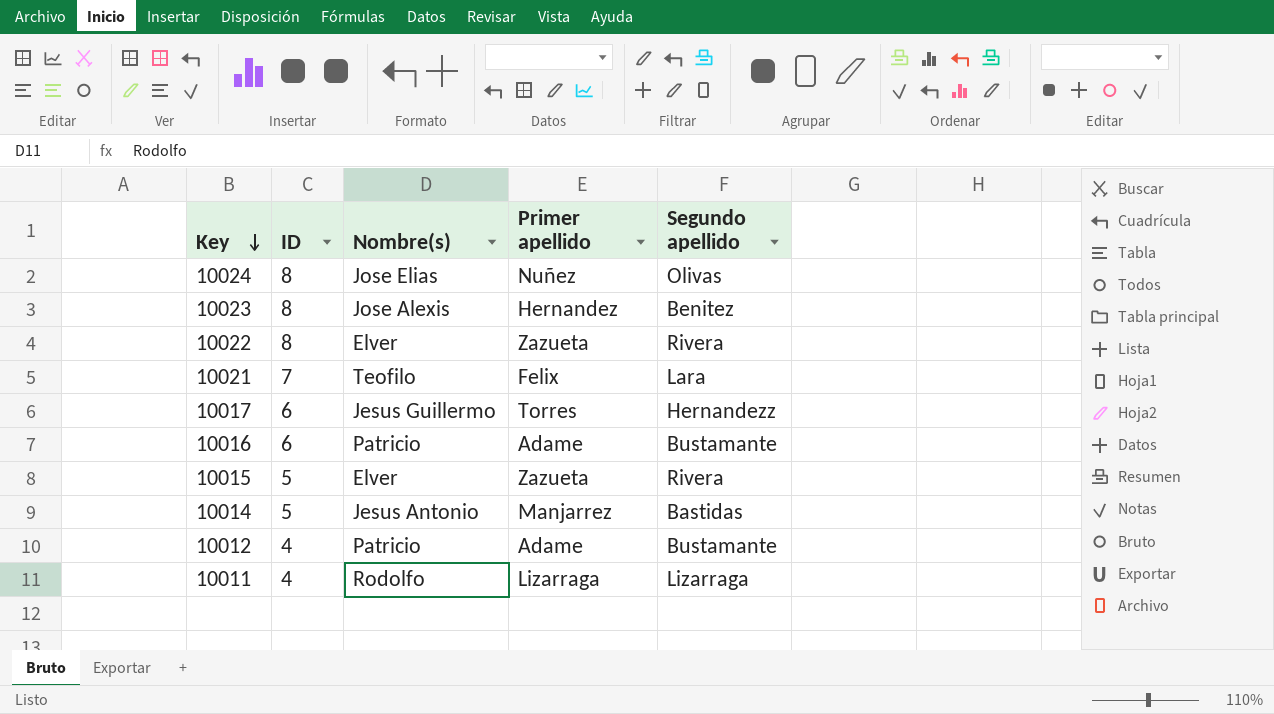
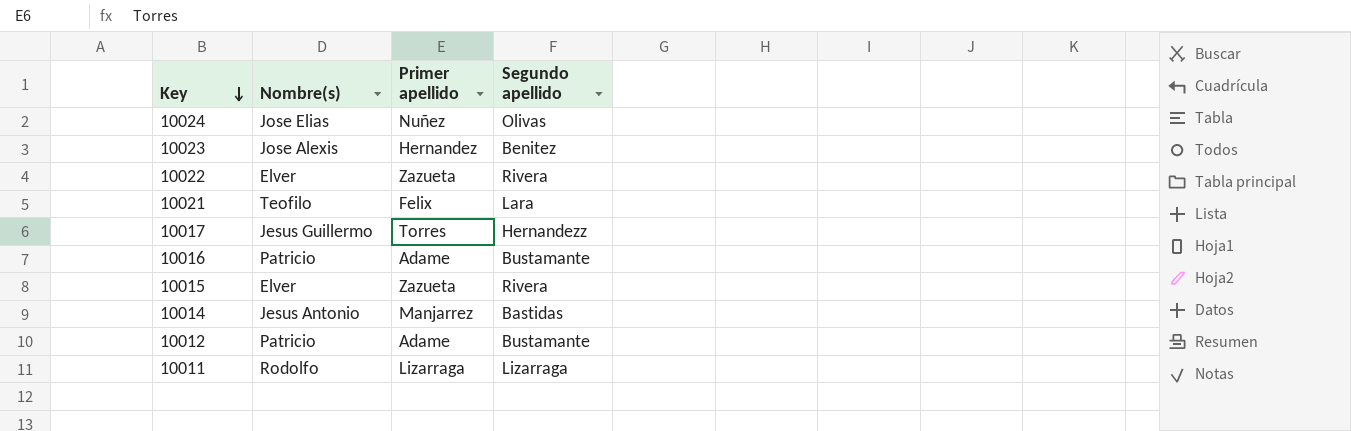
column ID | position: 2 -> none

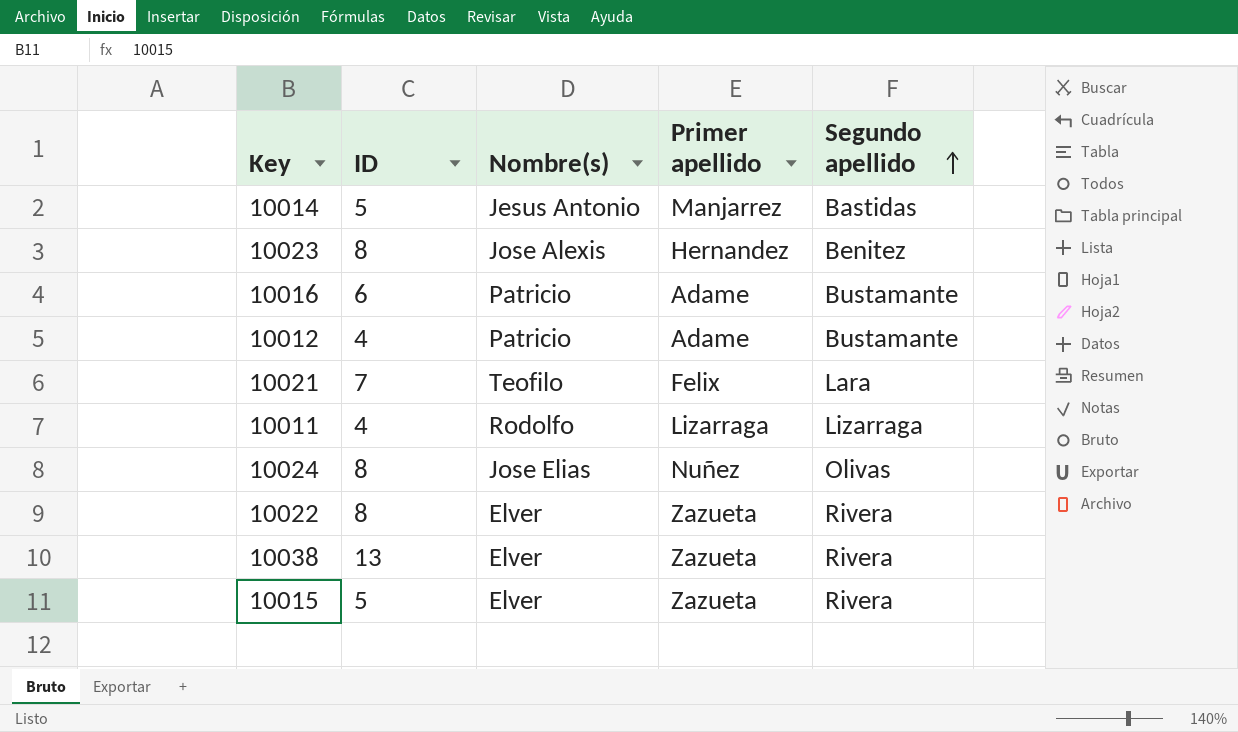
row order: Key descending -> Segundo apellido ascending
column ID | position: none -> 2
row 10017: Jesus Guillermo | Torres | Hernandezz -> none
row 10038: none -> 13 | Elver | Zazueta | Rivera

